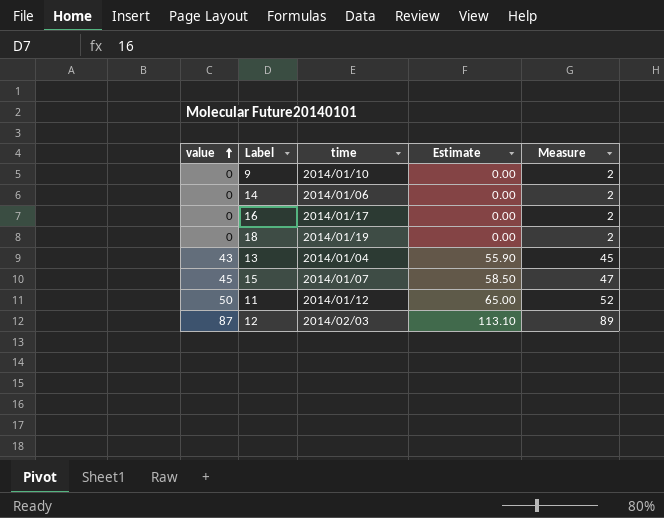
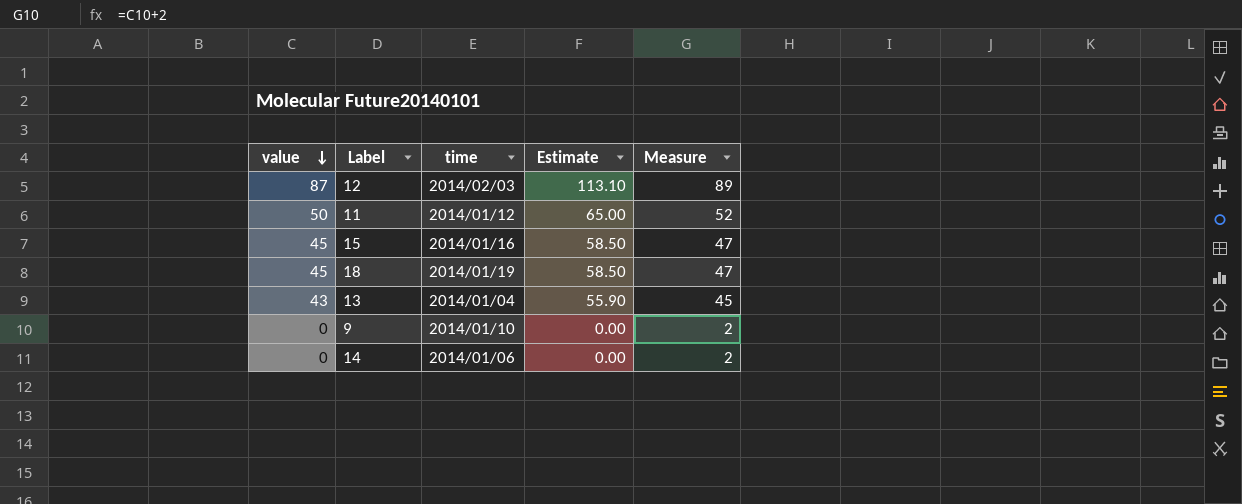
row order: value ascending -> value descending
row 16: 0 | 2014/01/17 | 0.00 | 2 -> none
15 | time: 2014/01/07 -> 2014/01/16
18 | value: 0 -> 45
18 | Estimate: 0.00 -> 58.50
18 | Measure: 2 -> 47

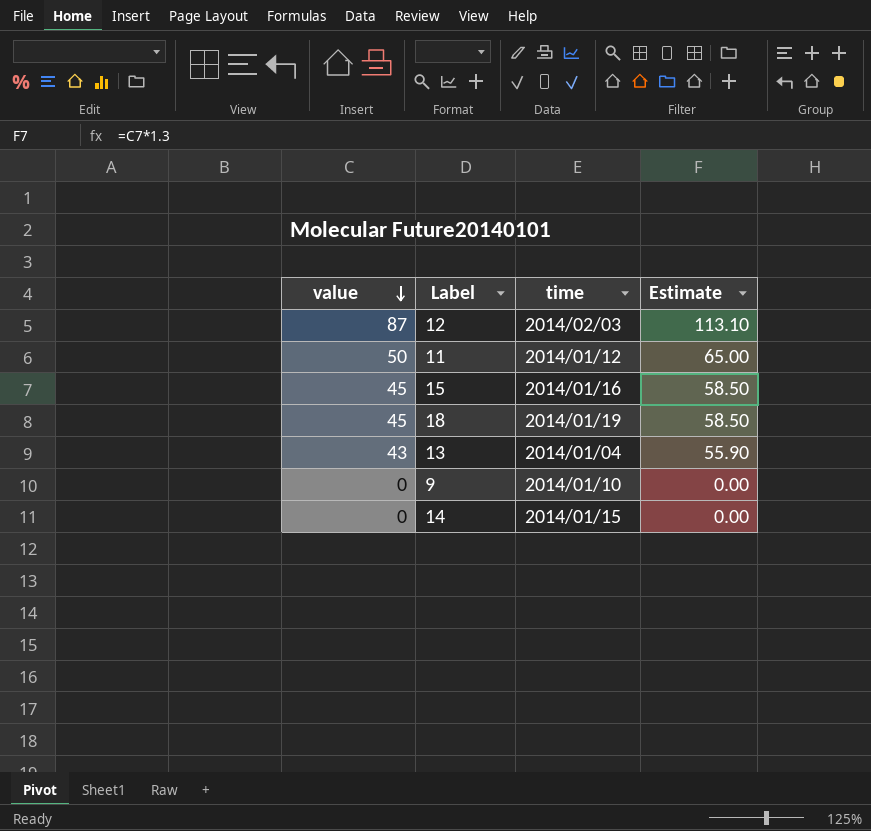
column Measure | formula: [value] + 2 -> none
14 | time: 2014/01/06 -> 2014/01/15

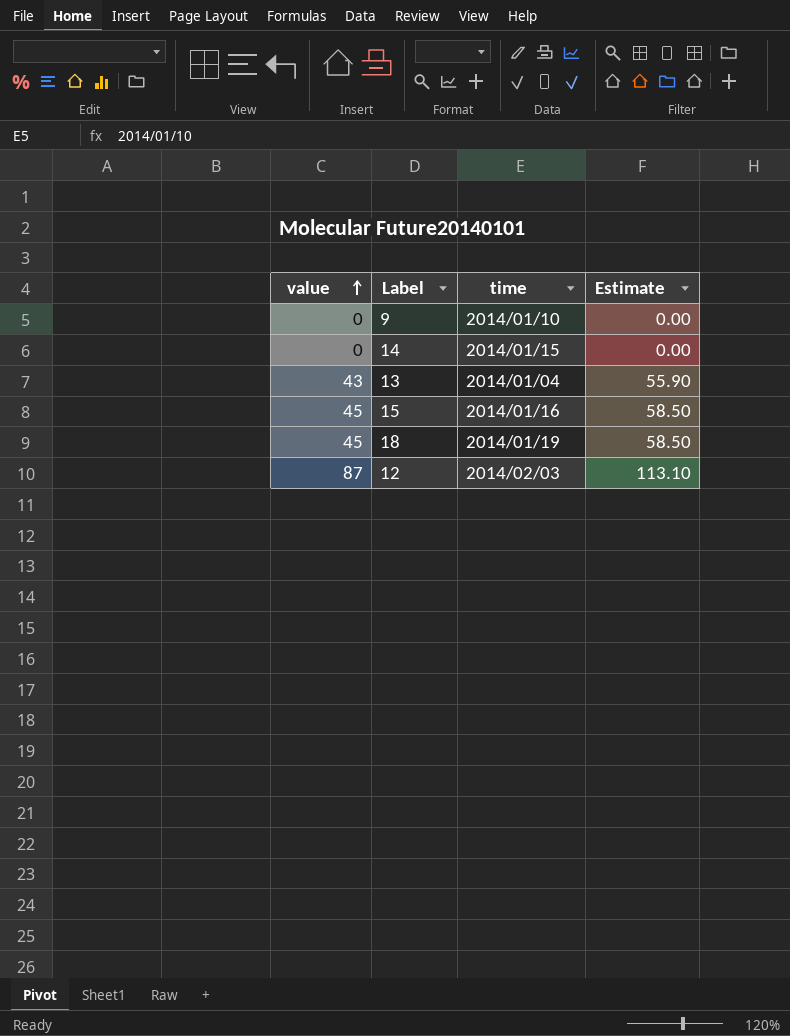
row order: value descending -> value ascending
row 11: 50 | 2014/01/12 | 65.00 -> none

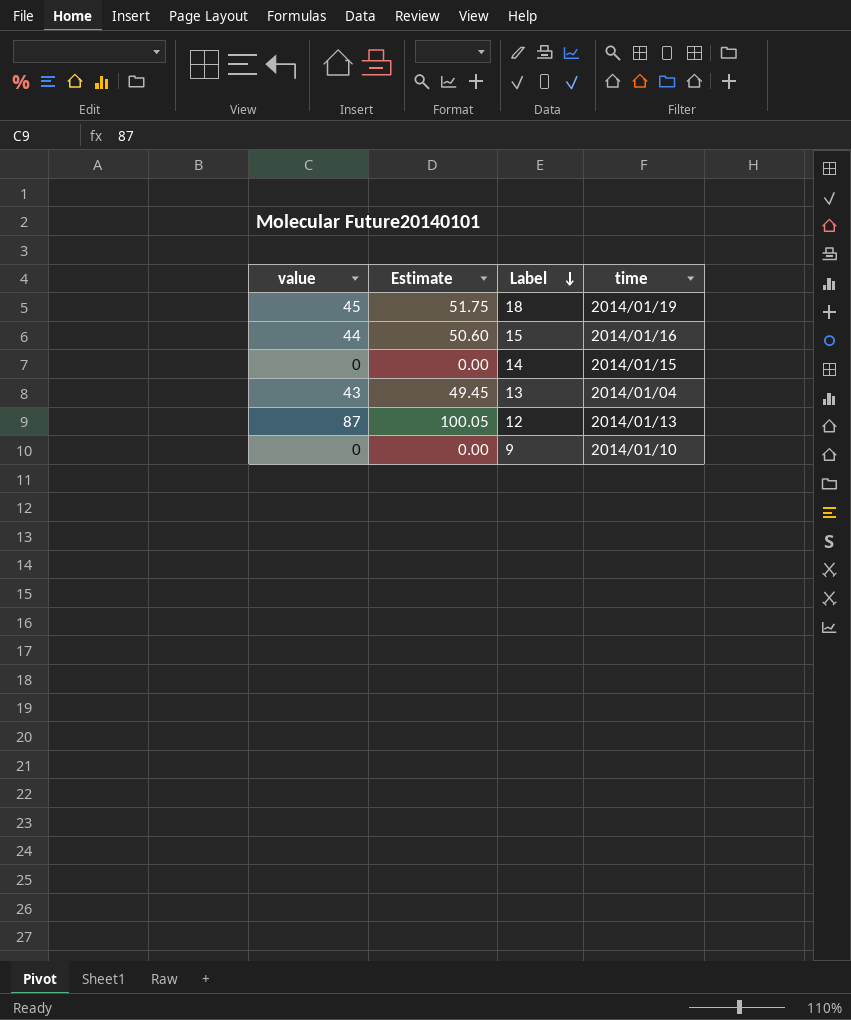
row order: value ascending -> Label descending
column Estimate | formula: [value] * 1.3 -> [value] * 1.15
column Estimate | position: 4 -> 2
15 | value: 45 -> 44
12 | time: 2014/02/03 -> 2014/01/13

